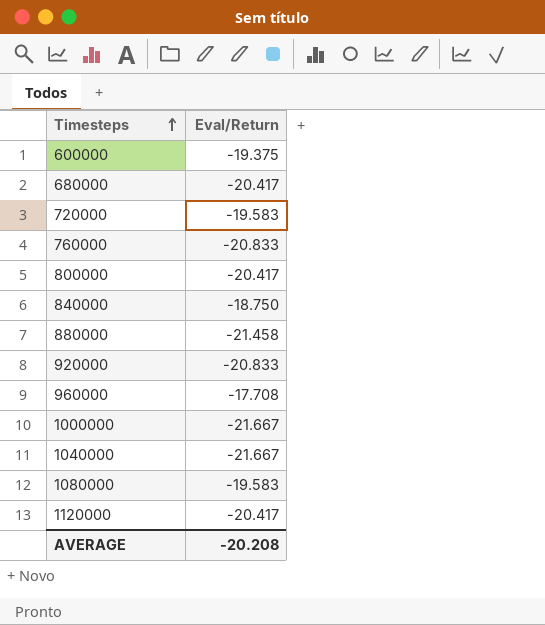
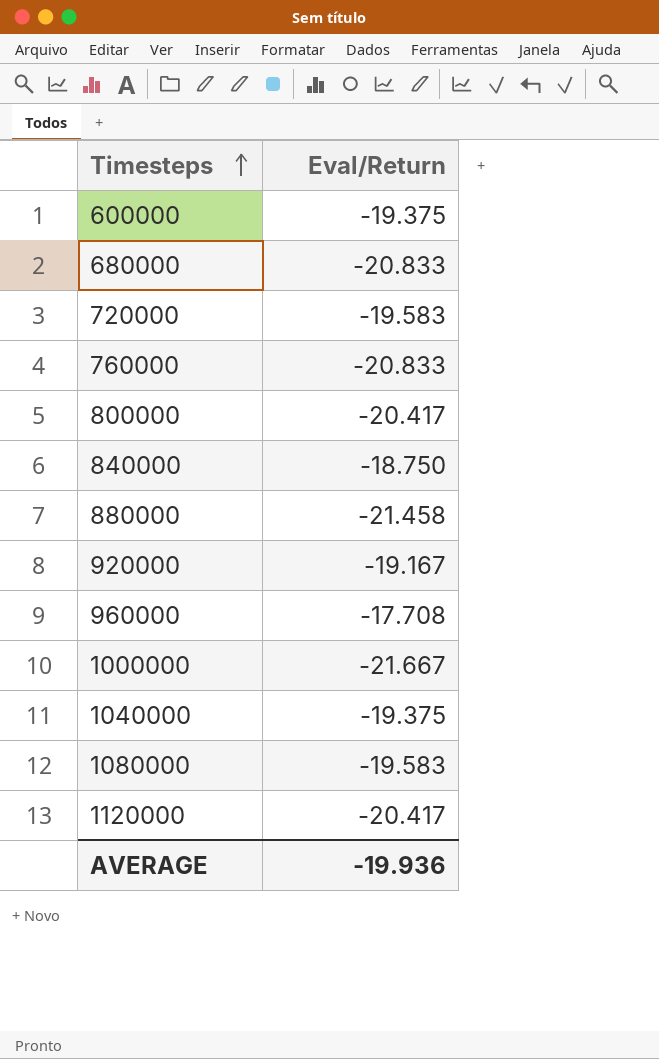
680000 | Eval/Return: -20.417 -> -20.833
920000 | Eval/Return: -20.833 -> -19.167
1040000 | Eval/Return: -21.667 -> -19.375
AVERAGE | Eval/Return: -20.208 -> -19.936

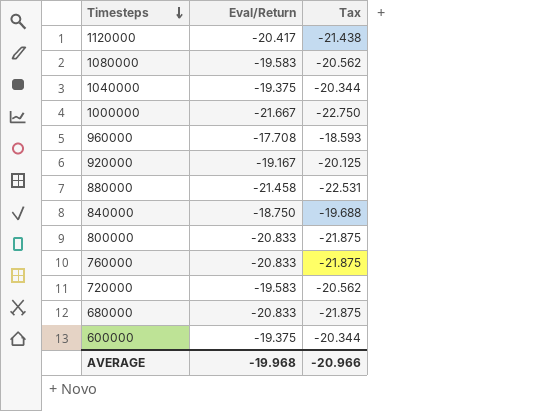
row order: Timesteps ascending -> Timesteps descending
column Tax | formula: none -> [Eval/Return] * 1.05
800000 | Eval/Return: -20.417 -> -20.833
AVERAGE | Eval/Return: -19.936 -> -19.968

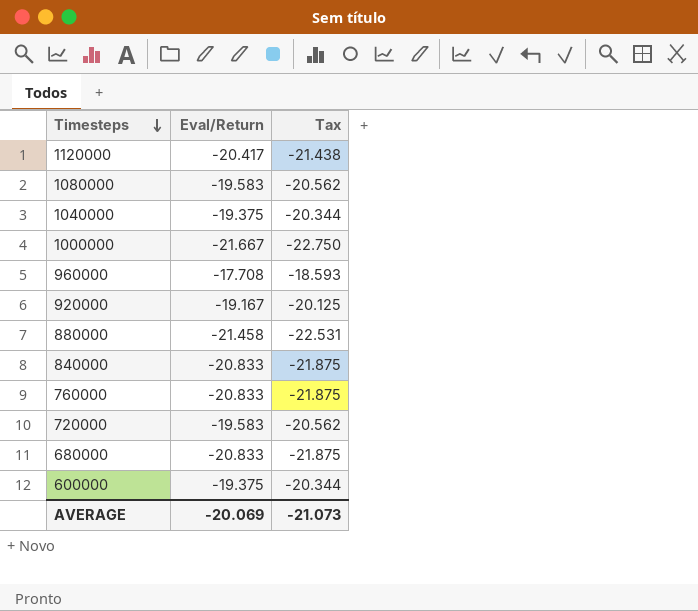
row 800000: -20.833 | -21.875 -> none
840000 | Eval/Return: -18.750 -> -20.833
840000 | Tax: -19.688 -> -21.875
AVERAGE | Eval/Return: -19.968 -> -20.069
AVERAGE | Tax: -20.966 -> -21.073

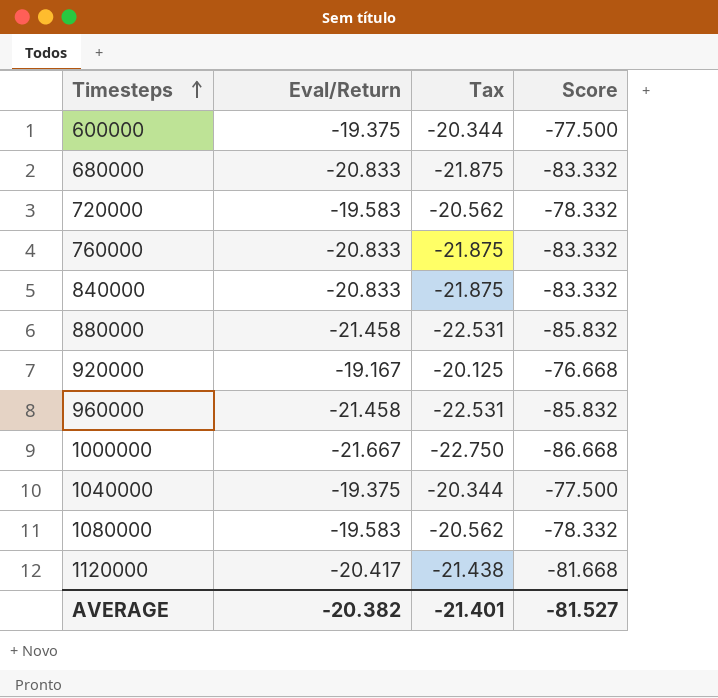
row order: Timesteps descending -> Timesteps ascending
column Score | formula: none -> [Eval/Return] * 4
960000 | Eval/Return: -17.708 -> -21.458
960000 | Tax: -18.593 -> -22.531
AVERAGE | Eval/Return: -20.069 -> -20.382
AVERAGE | Tax: -21.073 -> -21.401

